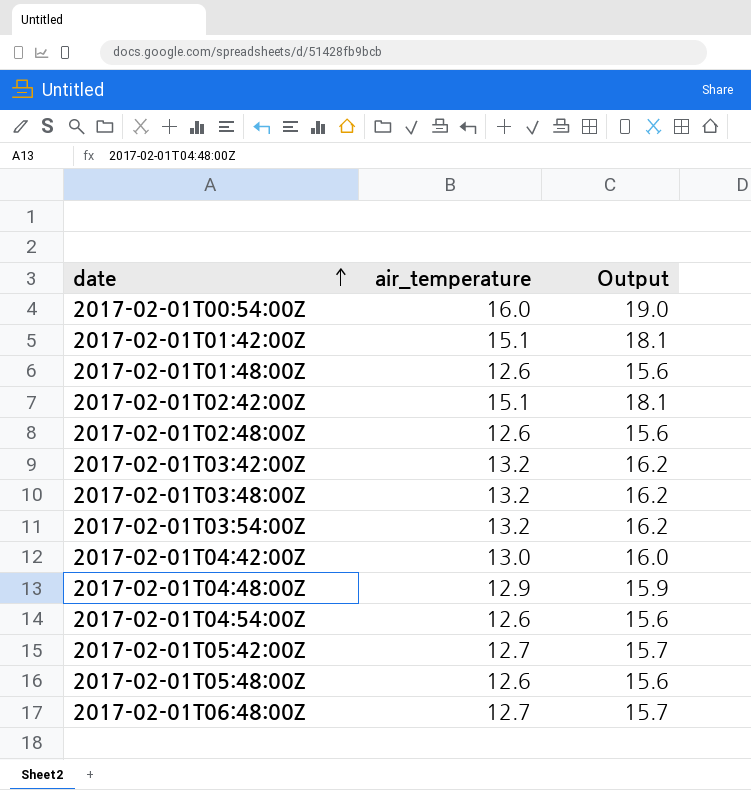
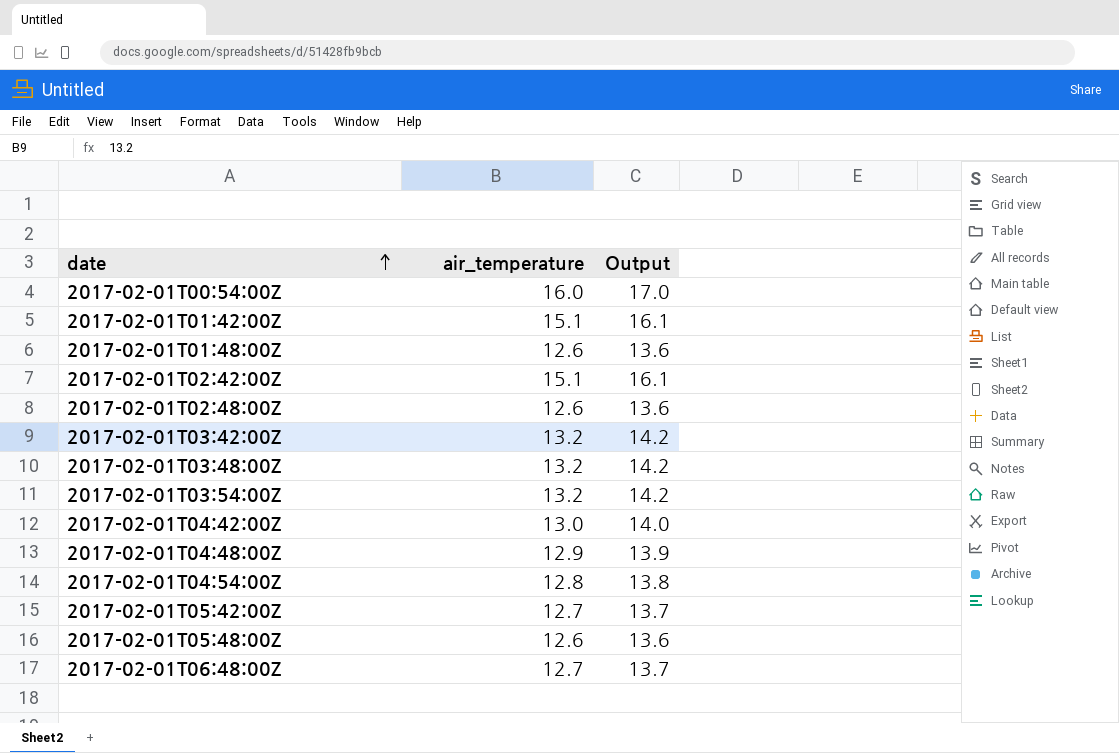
column Output | formula: [air_temperature] + 3 -> [air_temperature] + 1
2017-02-01T04:54:00Z | air_temperature: 12.6 -> 12.8

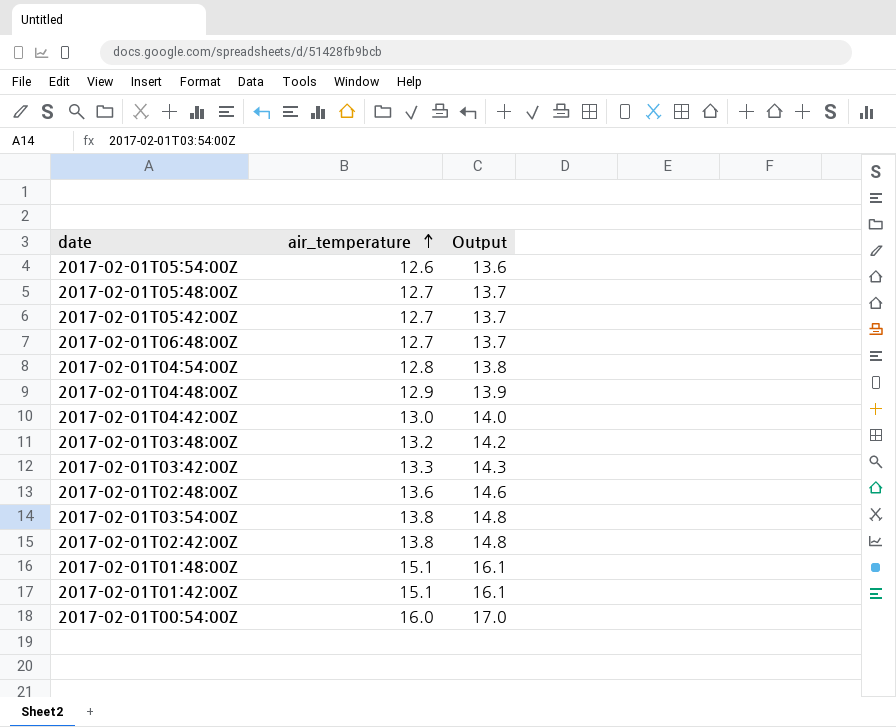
row order: date ascending -> air_temperature ascending
row 2017-02-01T05:54:00Z: none -> 12.6 | 13.6
2017-02-01T05:48:00Z | air_temperature: 12.6 -> 12.7
2017-02-01T05:48:00Z | Output: 13.6 -> 13.7
2017-02-01T03:42:00Z | air_temperature: 13.2 -> 13.3
2017-02-01T03:42:00Z | Output: 14.2 -> 14.3
2017-02-01T02:48:00Z | air_temperature: 12.6 -> 13.6
2017-02-01T02:48:00Z | Output: 13.6 -> 14.6
2017-02-01T03:54:00Z | air_temperature: 13.2 -> 13.8
2017-02-01T03:54:00Z | Output: 14.2 -> 14.8
2017-02-01T02:42:00Z | air_temperature: 15.1 -> 13.8
2017-02-01T02:42:00Z | Output: 16.1 -> 14.8
2017-02-01T01:48:00Z | air_temperature: 12.6 -> 15.1
2017-02-01T01:48:00Z | Output: 13.6 -> 16.1

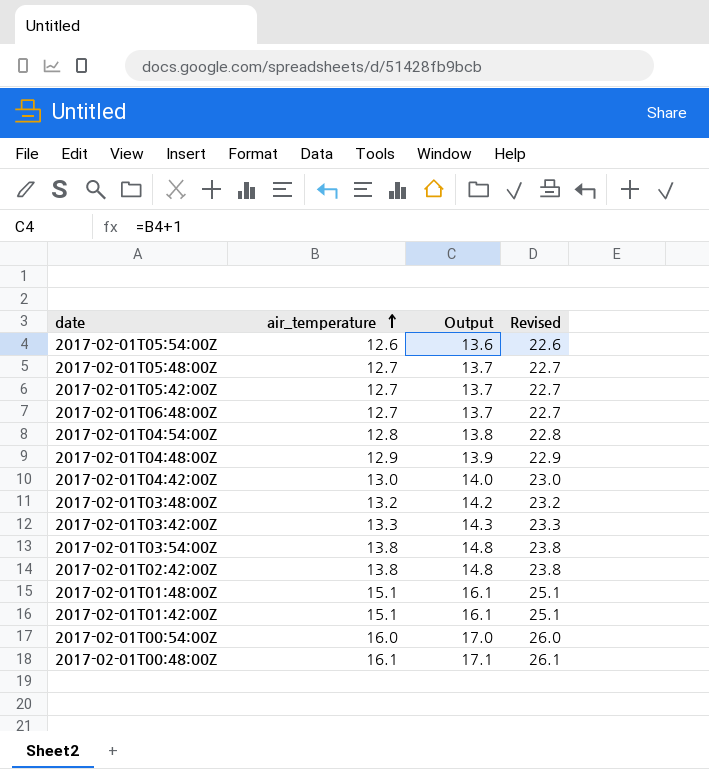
column Revised | formula: none -> [air_temperature] + 10
row 2017-02-01T02:48:00Z: 13.6 | 14.6 -> none
row 2017-02-01T00:48:00Z: none -> 16.1 | 17.1 | 26.1

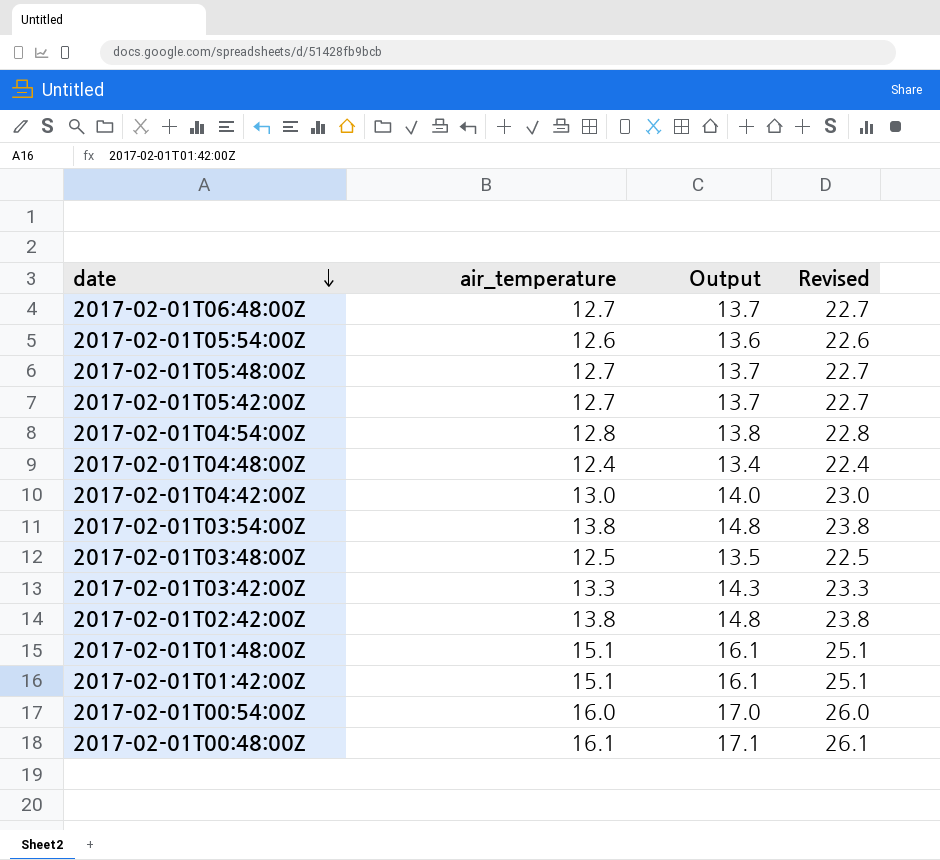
row order: air_temperature ascending -> date descending
2017-02-01T04:48:00Z | air_temperature: 12.9 -> 12.4
2017-02-01T04:48:00Z | Output: 13.9 -> 13.4
2017-02-01T04:48:00Z | Revised: 22.9 -> 22.4
2017-02-01T03:48:00Z | air_temperature: 13.2 -> 12.5
2017-02-01T03:48:00Z | Output: 14.2 -> 13.5
2017-02-01T03:48:00Z | Revised: 23.2 -> 22.5

